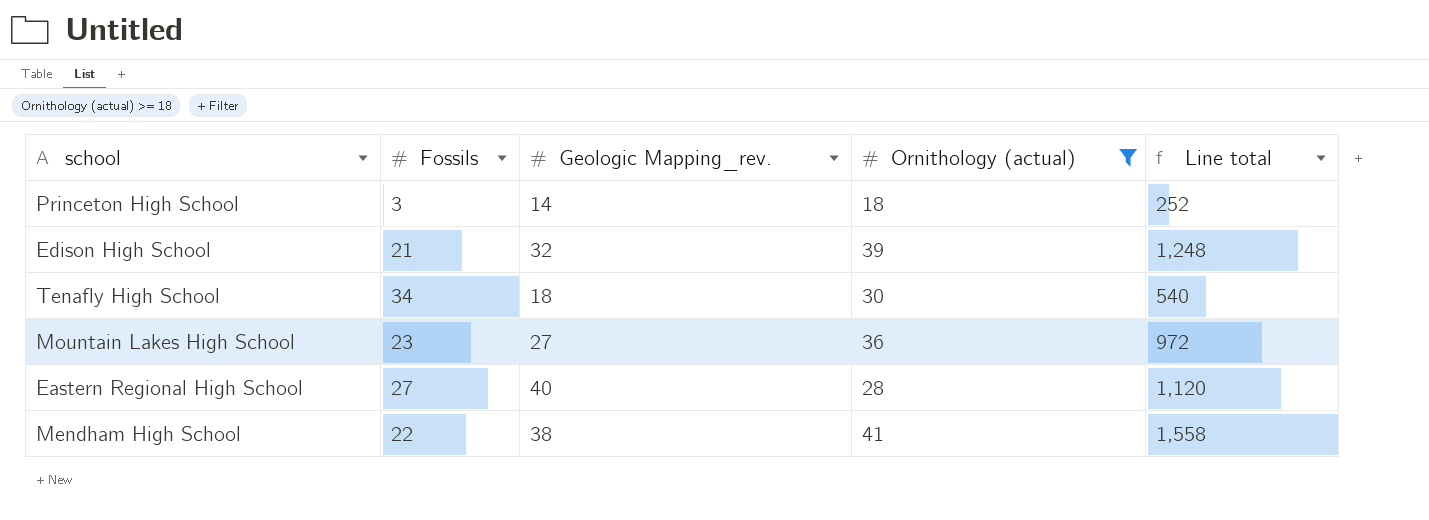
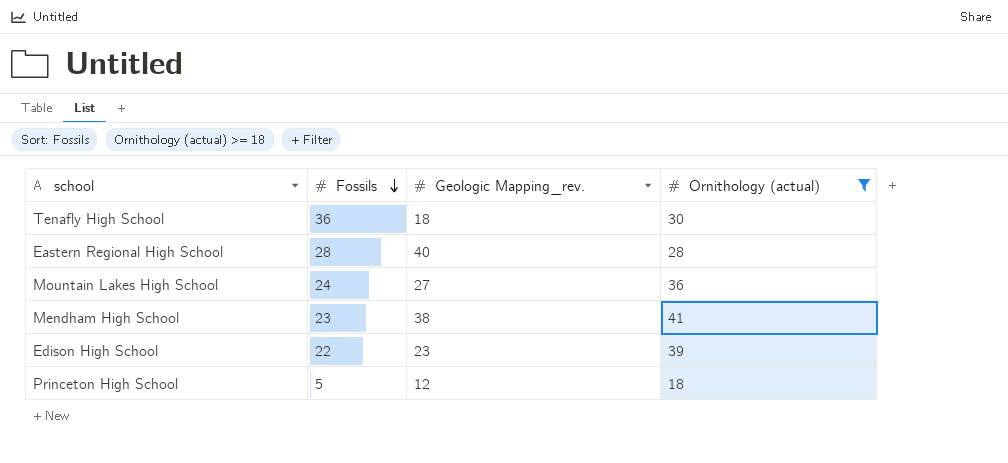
row order: none -> Fossils descending
column Line total | formula: [Geologic Mapping_rev.] * [Ornithology (actual)] -> none
Tenafly High School | Fossils: 34 -> 36
Eastern Regional High School | Fossils: 27 -> 28
Mountain Lakes High School | Fossils: 23 -> 24
Mendham High School | Fossils: 22 -> 23
Edison High School | Fossils: 21 -> 22
Edison High School | Geologic Mapping_rev.: 32 -> 23
Princeton High School | Fossils: 3 -> 5
Princeton High School | Geologic Mapping_rev.: 14 -> 12

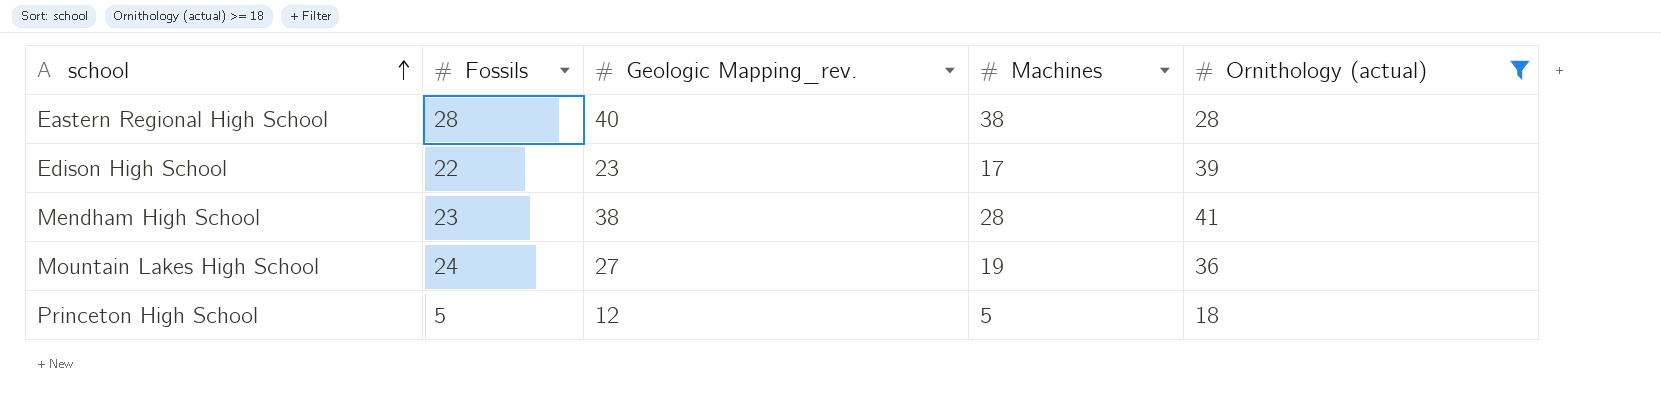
row order: Fossils descending -> school ascending
column Machines | position: none -> 4
row Tenafly High School: 36 | 18 | 30 -> none

